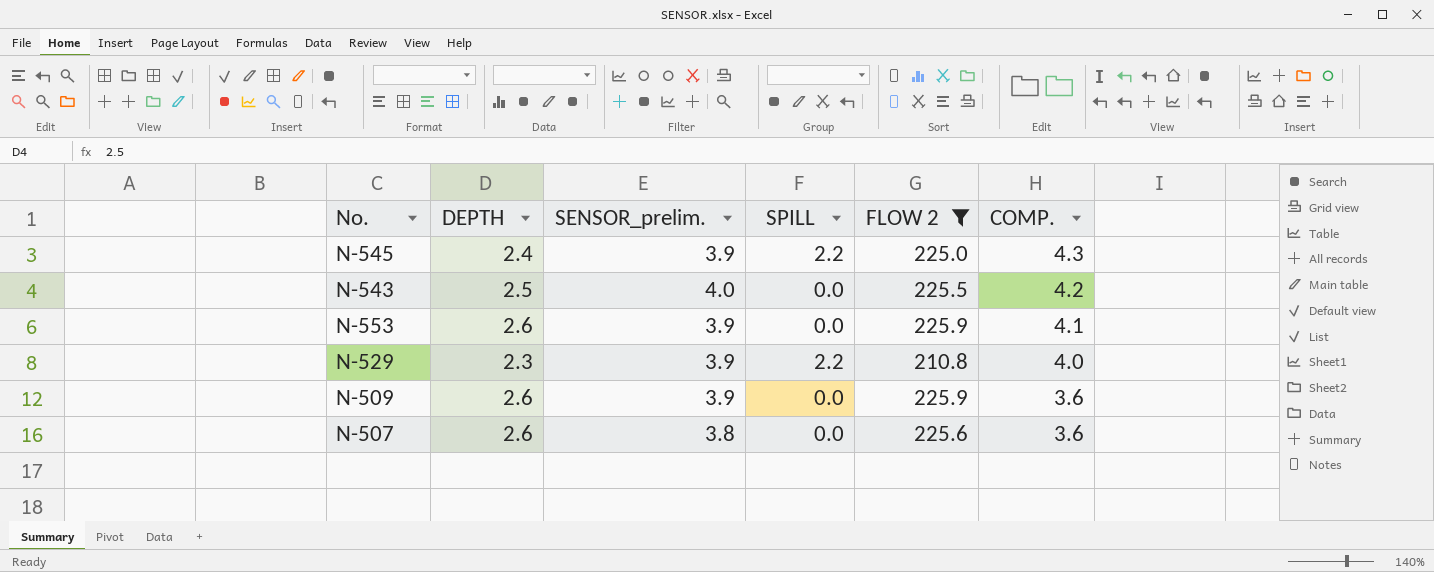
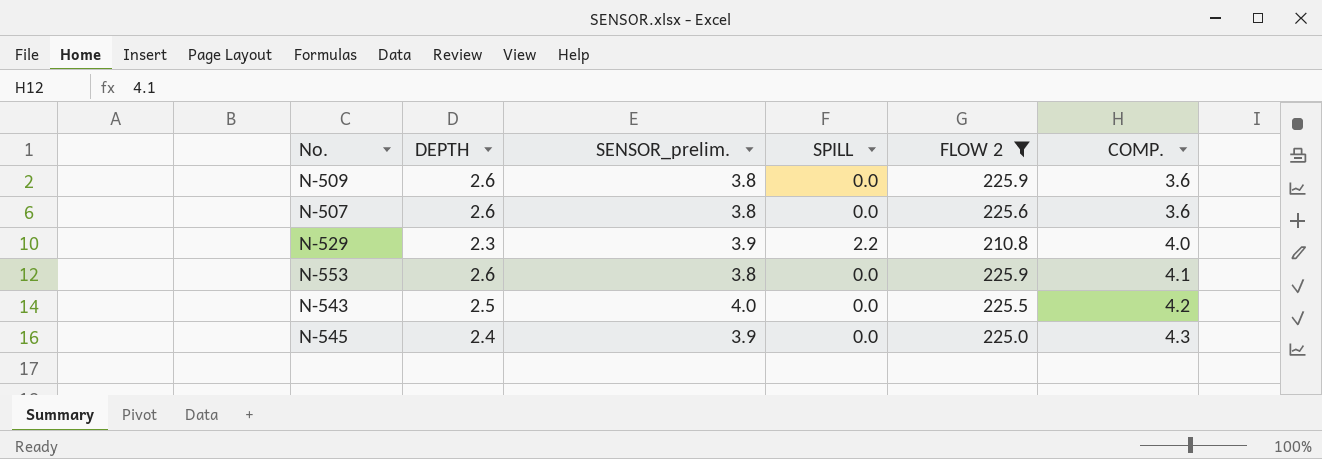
row order: COMP. descending -> COMP. ascending
N-509 | SENSOR_prelim.: 3.9 -> 3.8
N-553 | SENSOR_prelim.: 3.9 -> 3.8
N-545 | SPILL: 2.2 -> 0.0

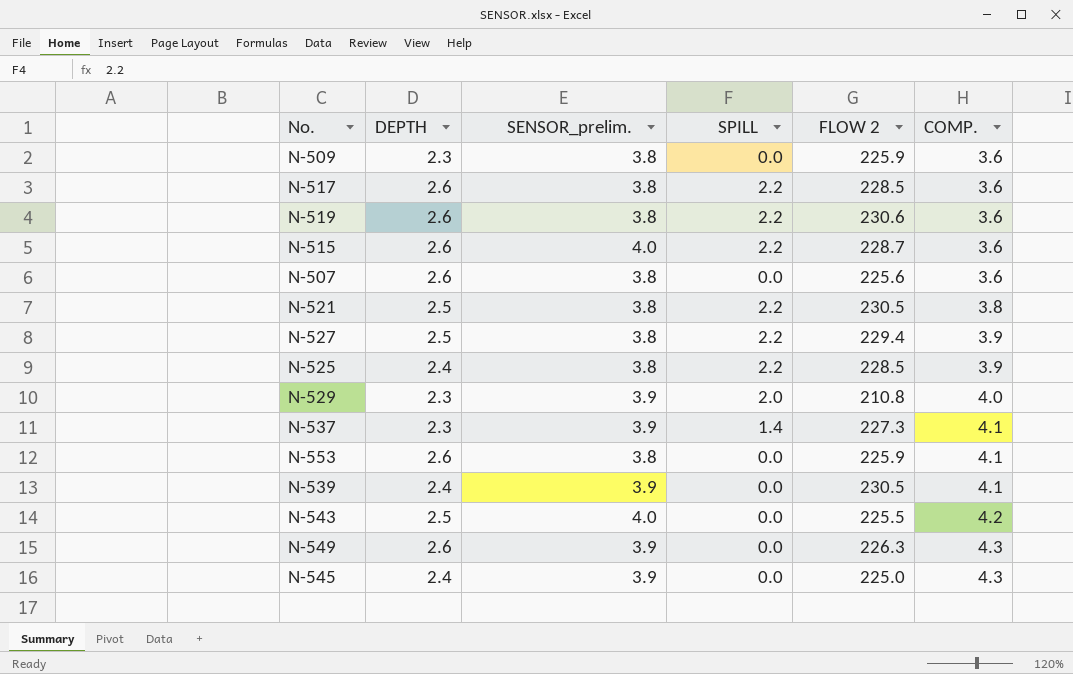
filter: FLOW 2 <= 225.9 -> none
N-509 | DEPTH: 2.6 -> 2.3
N-529 | SPILL: 2.2 -> 2.0

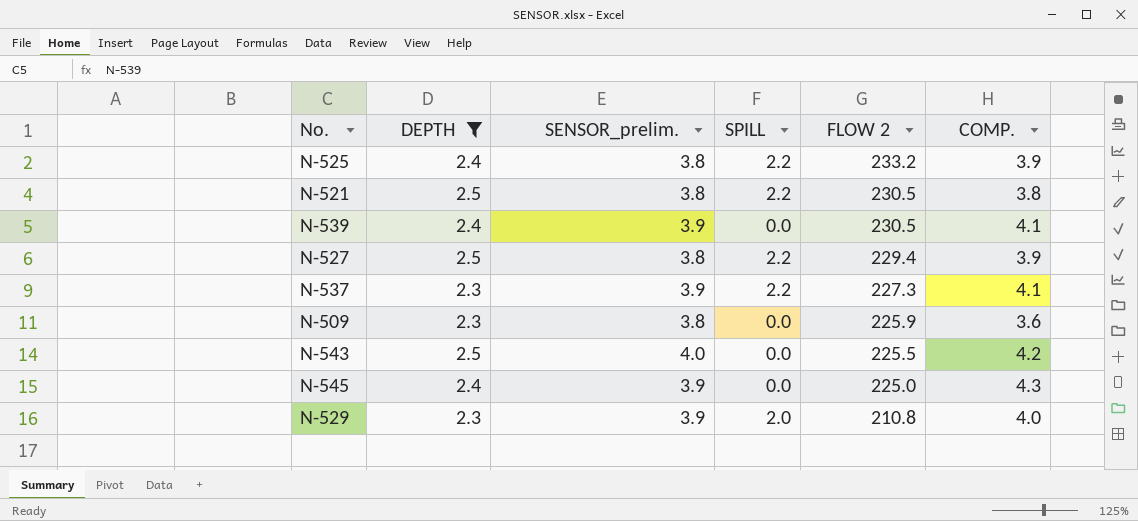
filter: none -> DEPTH != 2.6
row order: COMP. ascending -> FLOW 2 descending
N-525 | FLOW 2: 228.5 -> 233.2
N-537 | SPILL: 1.4 -> 2.2

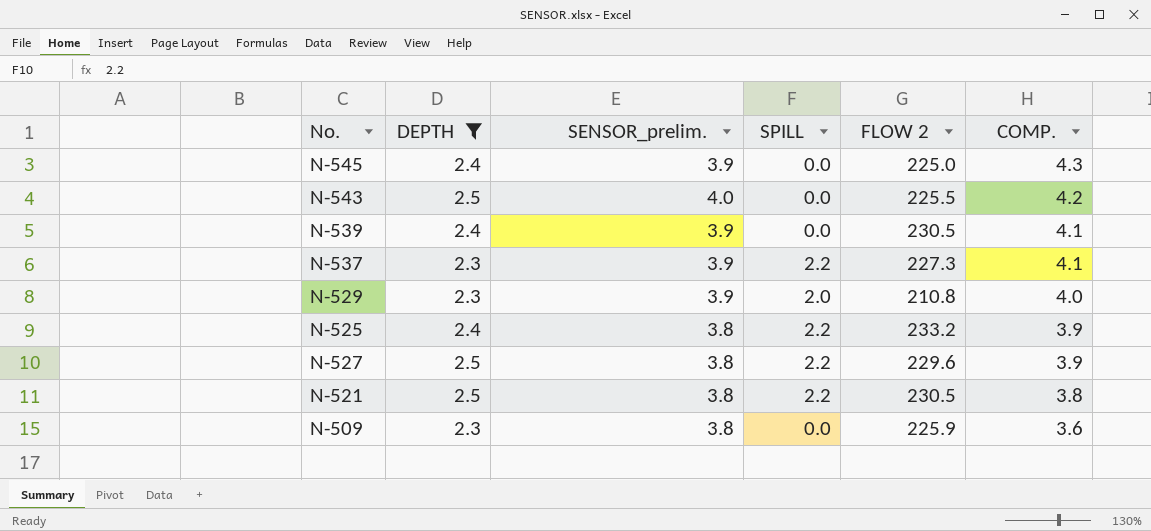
row order: FLOW 2 descending -> COMP. descending
N-527 | FLOW 2: 229.4 -> 229.6

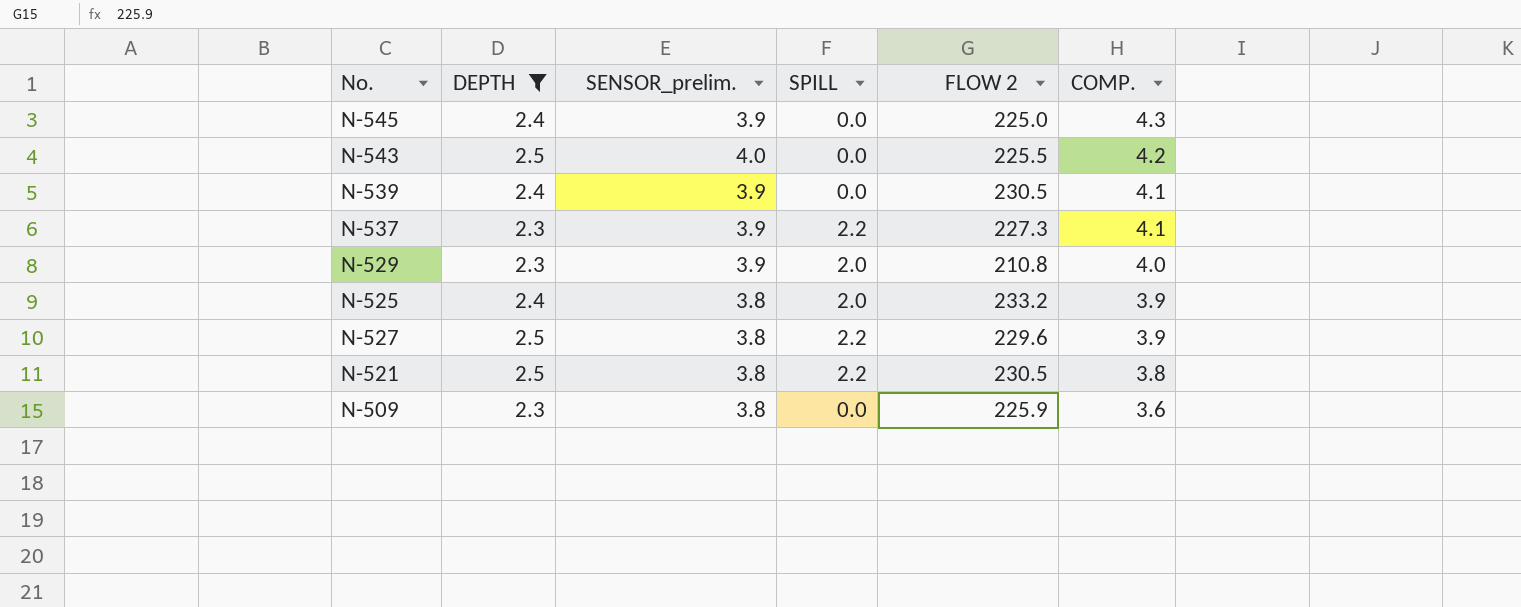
N-525 | SPILL: 2.2 -> 2.0

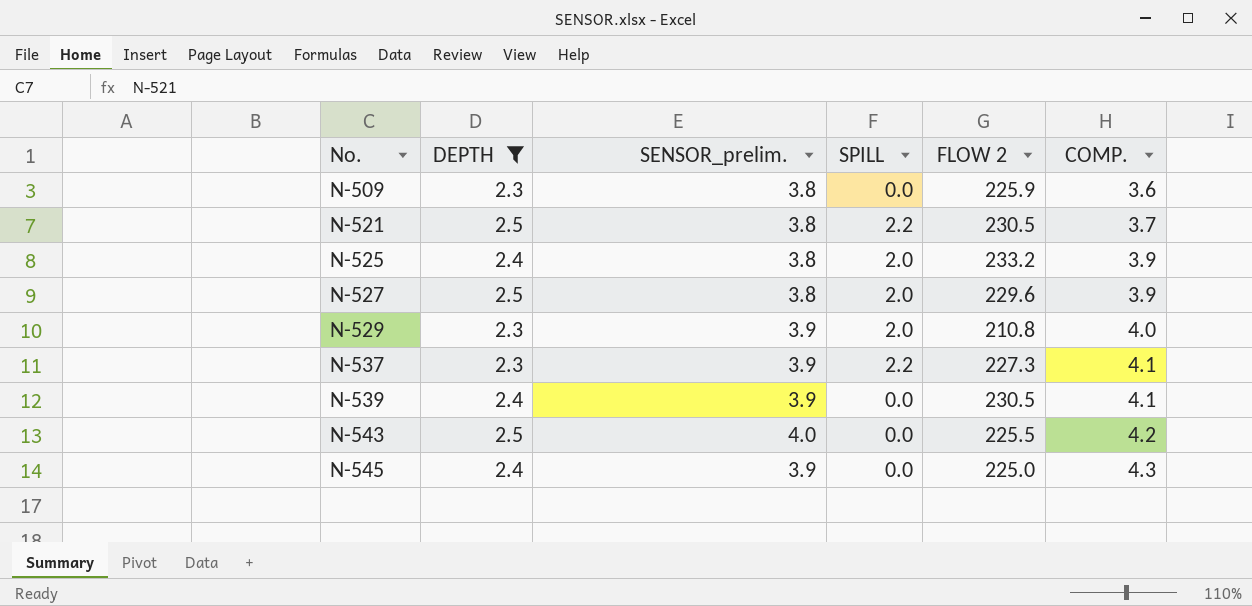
row order: COMP. descending -> No. ascending
N-521 | COMP.: 3.8 -> 3.7
N-527 | SPILL: 2.2 -> 2.0

